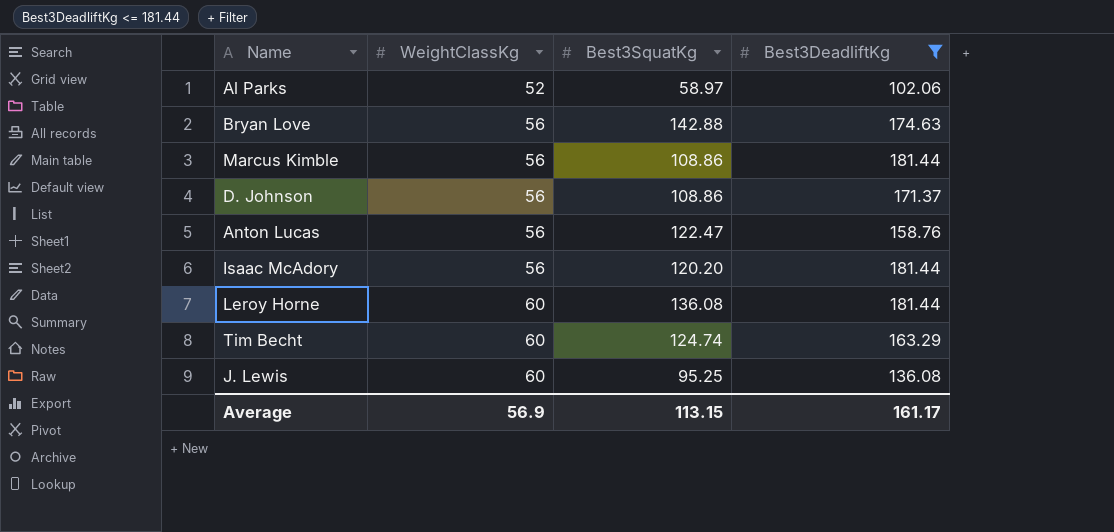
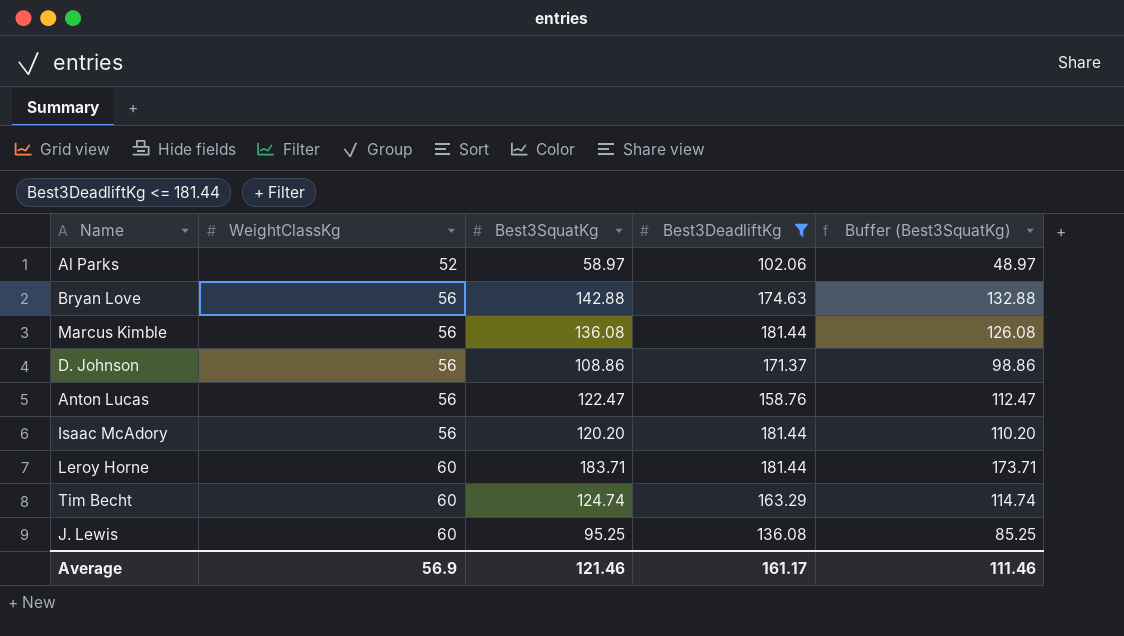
column Buffer (Best3SquatKg) | formula: none -> [Best3SquatKg] - 10
Marcus Kimble | Best3SquatKg: 108.86 -> 136.08
Leroy Horne | Best3SquatKg: 136.08 -> 183.71
Average | Best3SquatKg: 113.15 -> 121.46

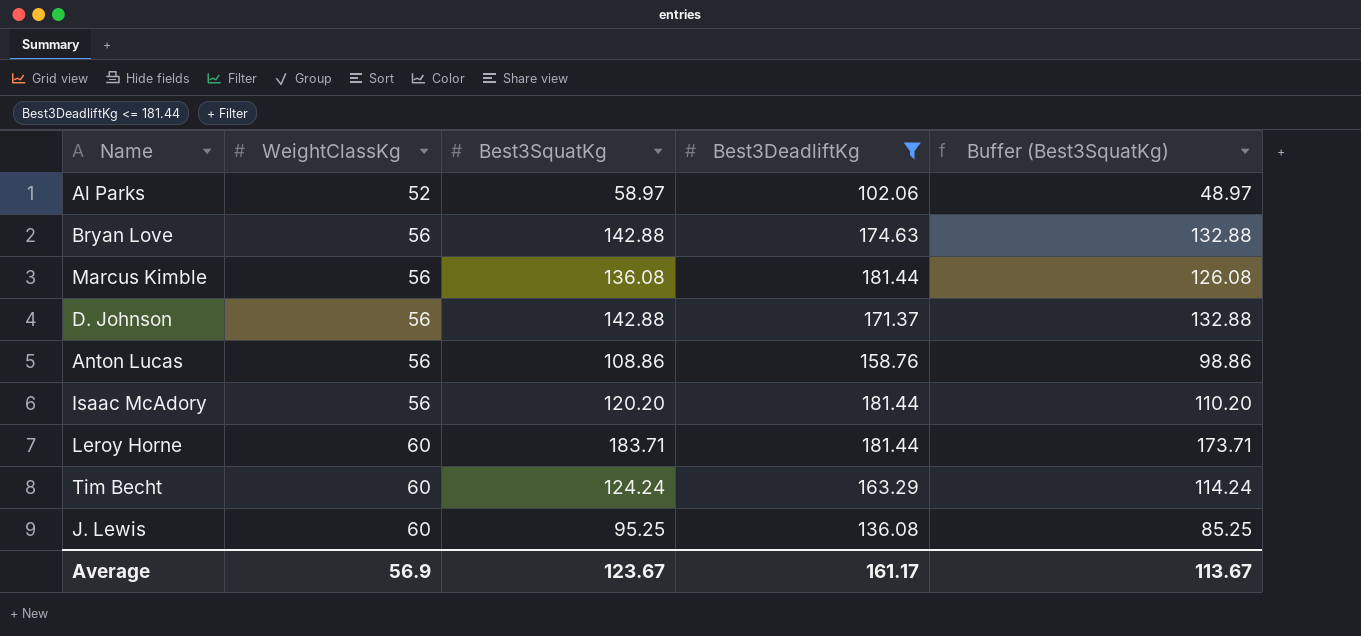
D. Johnson | Best3SquatKg: 108.86 -> 142.88
D. Johnson | Buffer (Best3SquatKg): 98.86 -> 132.88
Anton Lucas | Best3SquatKg: 122.47 -> 108.86
Anton Lucas | Buffer (Best3SquatKg): 112.47 -> 98.86
Tim Becht | Best3SquatKg: 124.74 -> 124.24
Tim Becht | Buffer (Best3SquatKg): 114.74 -> 114.24
Average | Best3SquatKg: 121.46 -> 123.67
Average | Buffer (Best3SquatKg): 111.46 -> 113.67

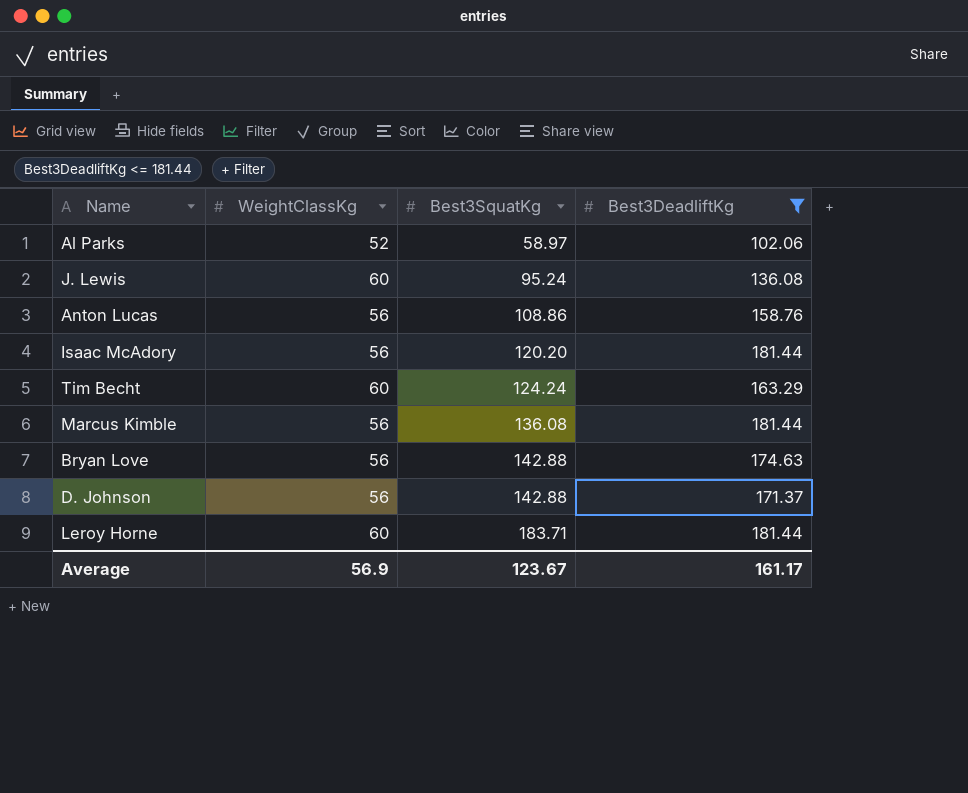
row order: WeightClassKg ascending -> Best3SquatKg ascending
column Buffer (Best3SquatKg) | formula: [Best3SquatKg] - 10 -> none
J. Lewis | Best3SquatKg: 95.25 -> 95.24

